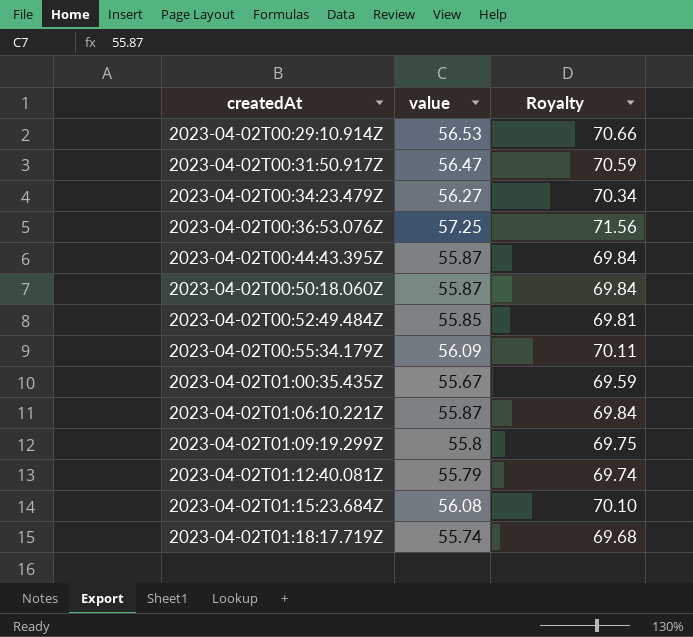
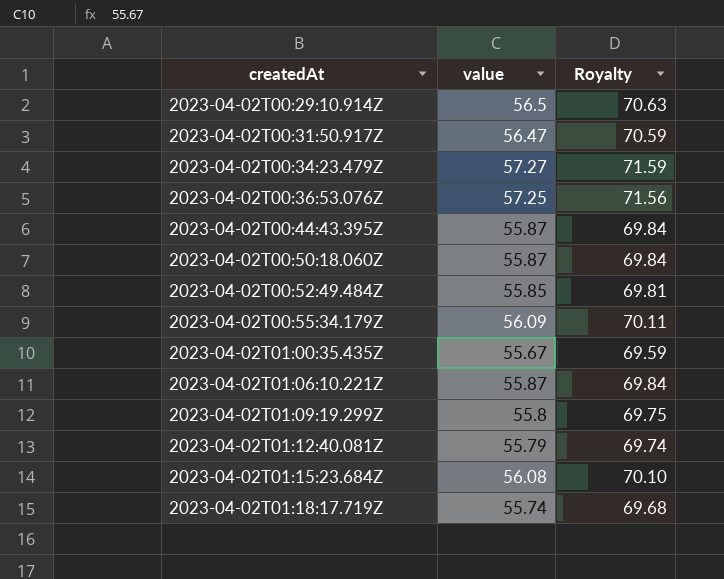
2023-04-02T00:29:10.914Z | value: 56.53 -> 56.5
2023-04-02T00:29:10.914Z | Royalty: 70.66 -> 70.63
2023-04-02T00:34:23.479Z | value: 56.27 -> 57.27
2023-04-02T00:34:23.479Z | Royalty: 70.34 -> 71.59

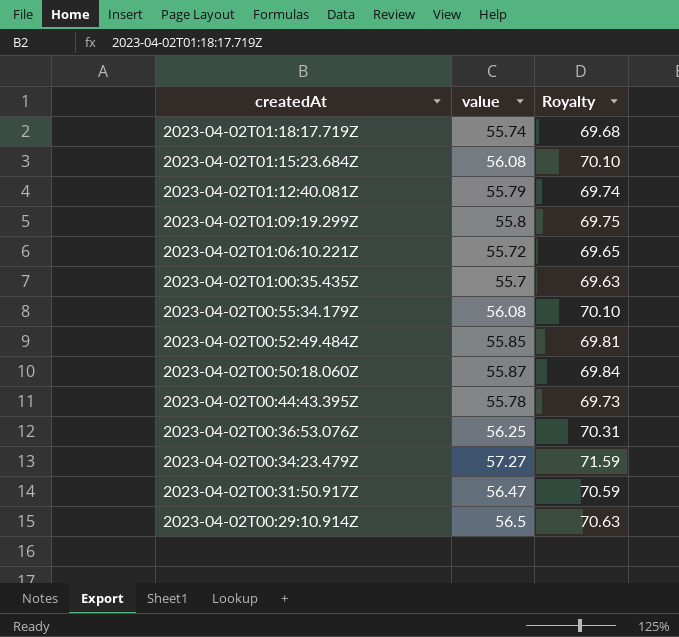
row order: createdAt ascending -> createdAt descending
2023-04-02T01:06:10.221Z | value: 55.87 -> 55.72
2023-04-02T01:06:10.221Z | Royalty: 69.84 -> 69.65
2023-04-02T01:00:35.435Z | value: 55.67 -> 55.7
2023-04-02T01:00:35.435Z | Royalty: 69.59 -> 69.63
2023-04-02T00:55:34.179Z | value: 56.09 -> 56.08
2023-04-02T00:55:34.179Z | Royalty: 70.11 -> 70.10
2023-04-02T00:44:43.395Z | value: 55.87 -> 55.78
2023-04-02T00:44:43.395Z | Royalty: 69.84 -> 69.73
2023-04-02T00:36:53.076Z | value: 57.25 -> 56.25
2023-04-02T00:36:53.076Z | Royalty: 71.56 -> 70.31

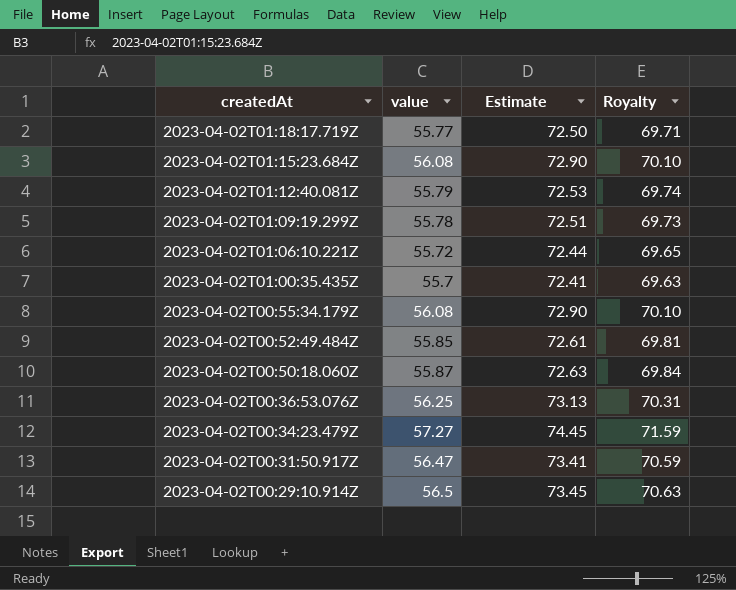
column Estimate | formula: none -> [value] * 1.3
row 2023-04-02T00:44:43.395Z: 55.78 | 69.73 -> none
2023-04-02T01:18:17.719Z | value: 55.74 -> 55.77
2023-04-02T01:18:17.719Z | Royalty: 69.68 -> 69.71
2023-04-02T01:09:19.299Z | value: 55.8 -> 55.78
2023-04-02T01:09:19.299Z | Royalty: 69.75 -> 69.73

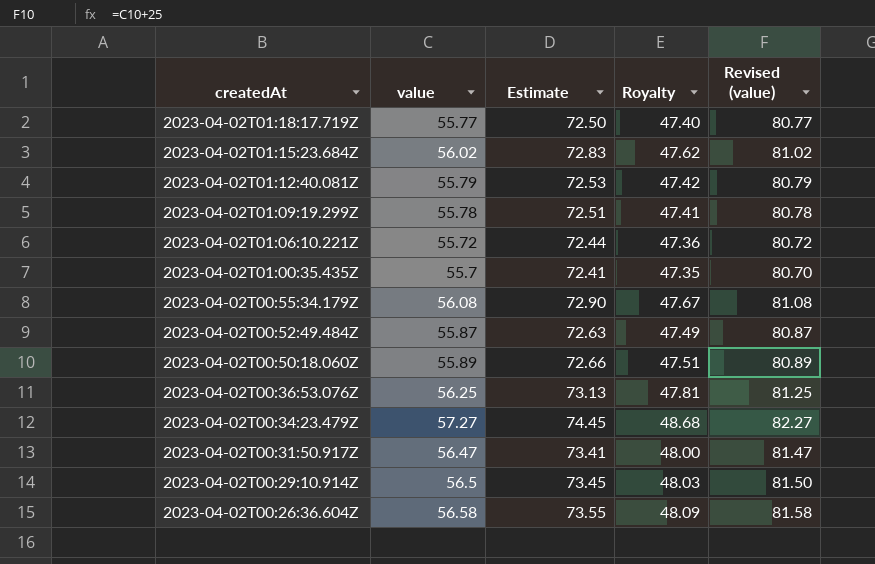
column Royalty | formula: [value] * 1.25 -> [value] * 0.85
column Revised (value) | formula: none -> [value] + 25
2023-04-02T01:15:23.684Z | value: 56.08 -> 56.02
2023-04-02T01:15:23.684Z | Estimate: 72.90 -> 72.83
2023-04-02T00:52:49.484Z | value: 55.85 -> 55.87
2023-04-02T00:52:49.484Z | Estimate: 72.61 -> 72.63
2023-04-02T00:50:18.060Z | value: 55.87 -> 55.89
2023-04-02T00:50:18.060Z | Estimate: 72.63 -> 72.66
row 2023-04-02T00:26:36.604Z: none -> 56.58 | 73.55 | 48.09 | 81.58

